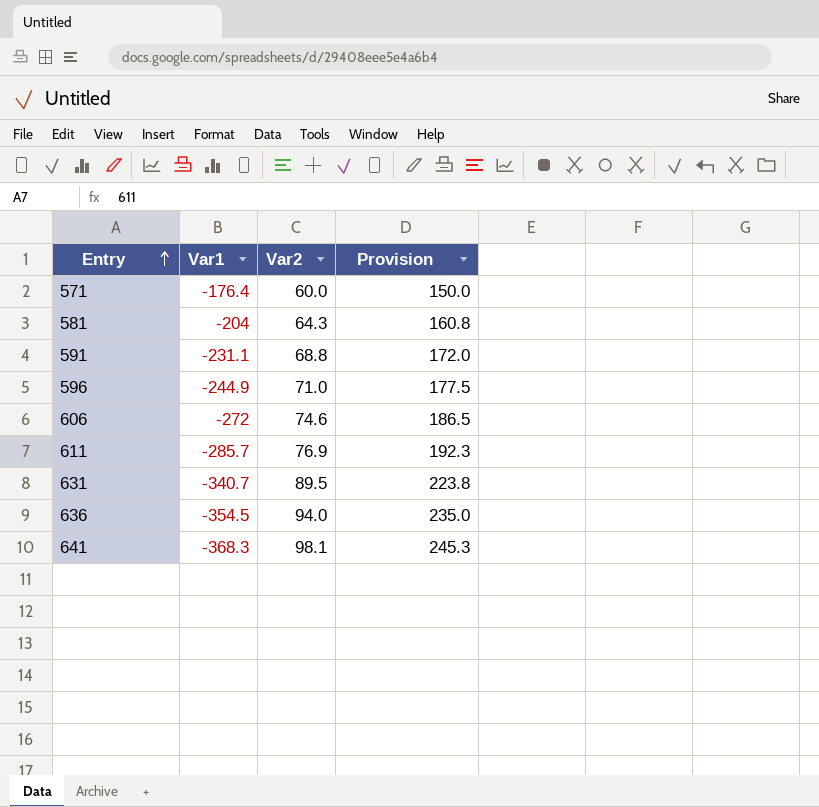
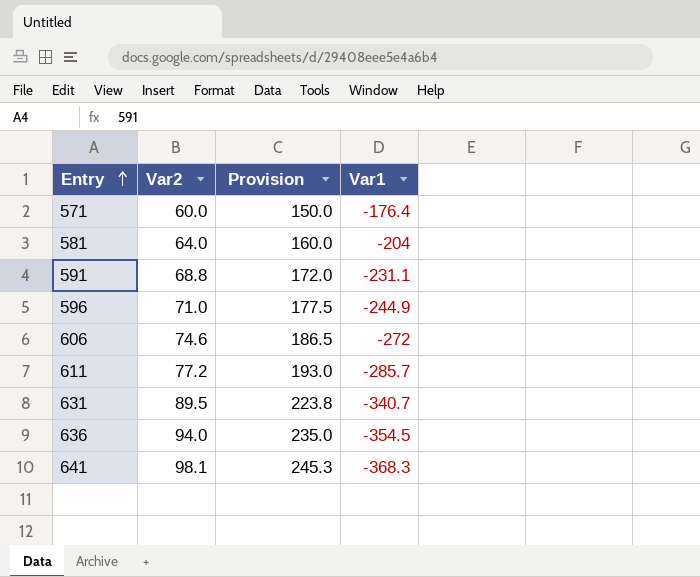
column Var1 | position: 2 -> 4
581 | Var2: 64.3 -> 64.0
581 | Provision: 160.8 -> 160.0
611 | Var2: 76.9 -> 77.2
611 | Provision: 192.3 -> 193.0

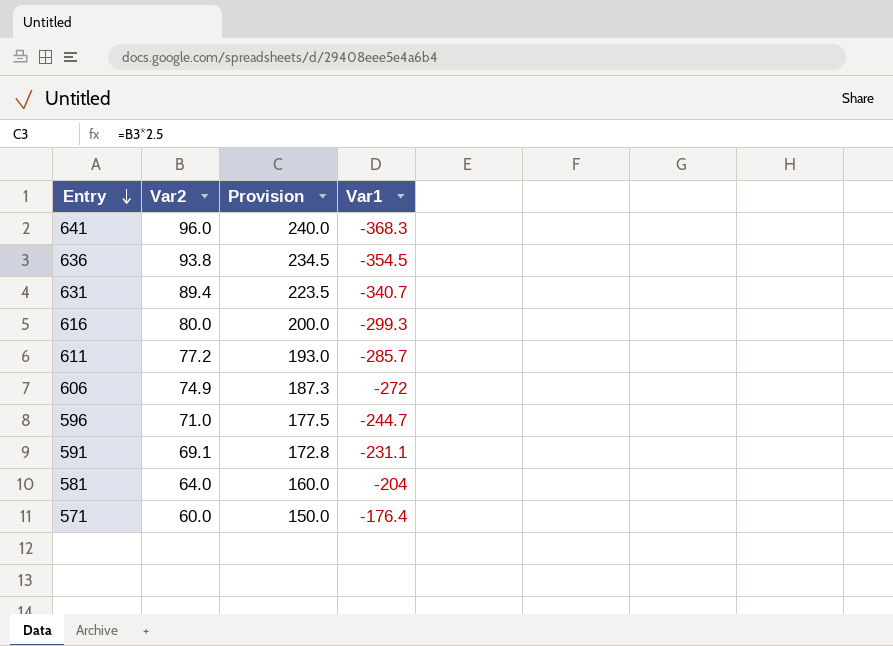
row order: Entry ascending -> Entry descending
641 | Var2: 98.1 -> 96.0
641 | Provision: 245.3 -> 240.0
636 | Var2: 94.0 -> 93.8
636 | Provision: 235.0 -> 234.5
631 | Var2: 89.5 -> 89.4
631 | Provision: 223.8 -> 223.5
row 616: none -> 80.0 | 200.0 | -299.3
606 | Var2: 74.6 -> 74.9
606 | Provision: 186.5 -> 187.3
596 | Var1: -244.9 -> -244.7
591 | Var2: 68.8 -> 69.1
591 | Provision: 172.0 -> 172.8

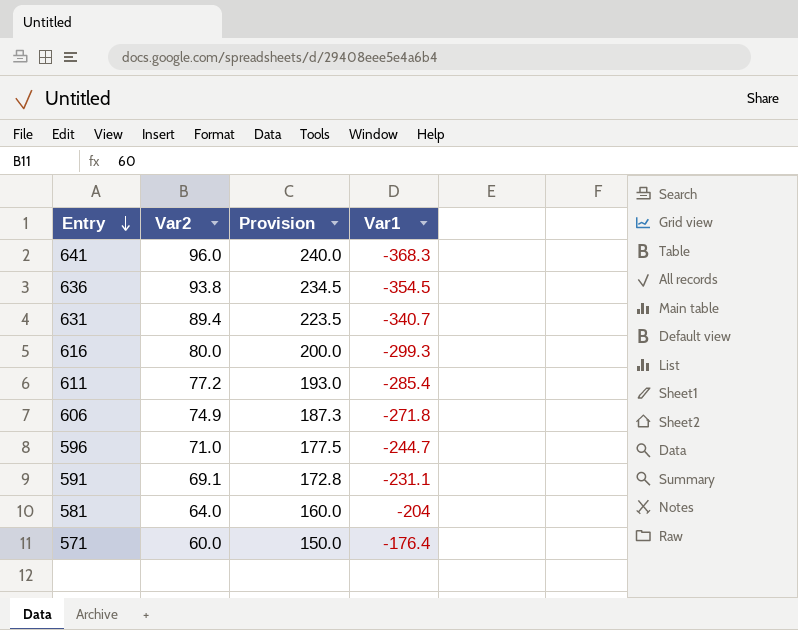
611 | Var1: -285.7 -> -285.4
606 | Var1: -272 -> -271.8

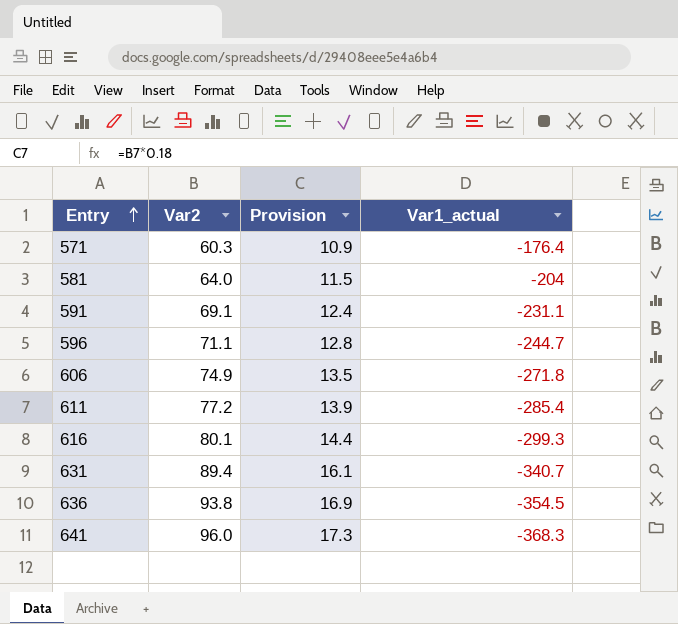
row order: Entry descending -> Entry ascending
column Provision | formula: [Var2] * 2.5 -> [Var2] * 0.18
column name: Var1 -> Var1_actual
571 | Var2: 60.0 -> 60.3
596 | Var2: 71.0 -> 71.1
616 | Var2: 80.0 -> 80.1

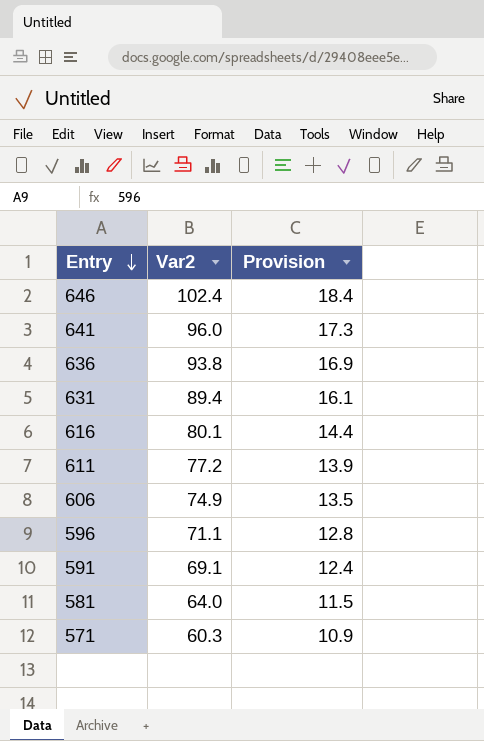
row order: Entry ascending -> Entry descending
column Var1_actual | position: 4 -> none
row 646: none -> 102.4 | 18.4

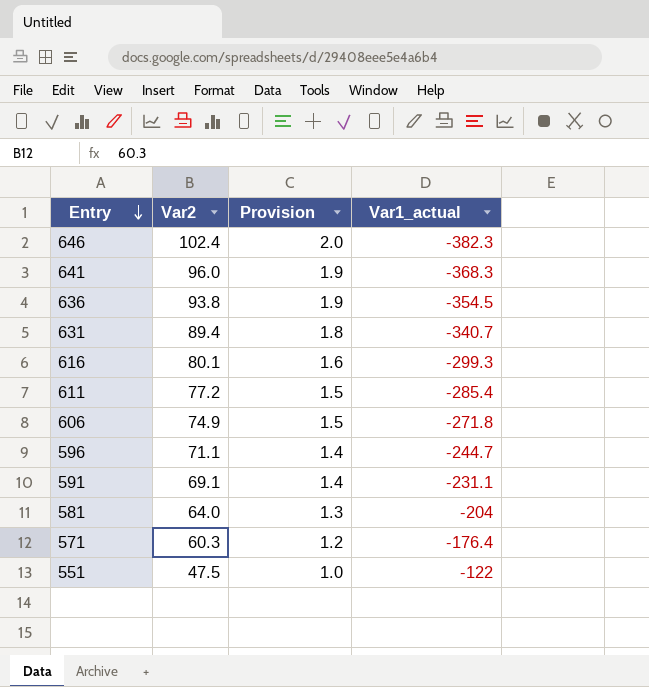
column Provision | formula: [Var2] * 0.18 -> [Var2] * 0.02
column Var1_actual | position: none -> 4
row 551: none -> 47.5 | 1.0 | -122

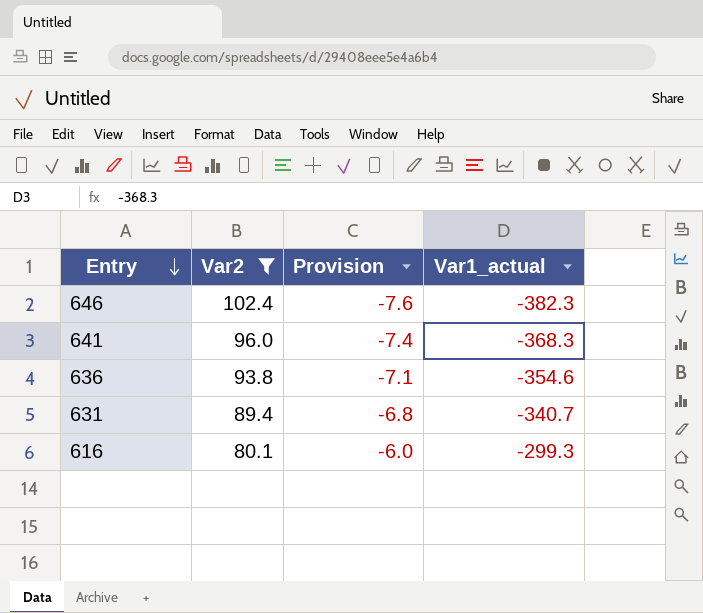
filter: none -> Var2 >= 80.1
column Provision | formula: [Var2] * 0.02 -> [Var1_actual] * 0.02
636 | Var1_actual: -354.5 -> -354.6

